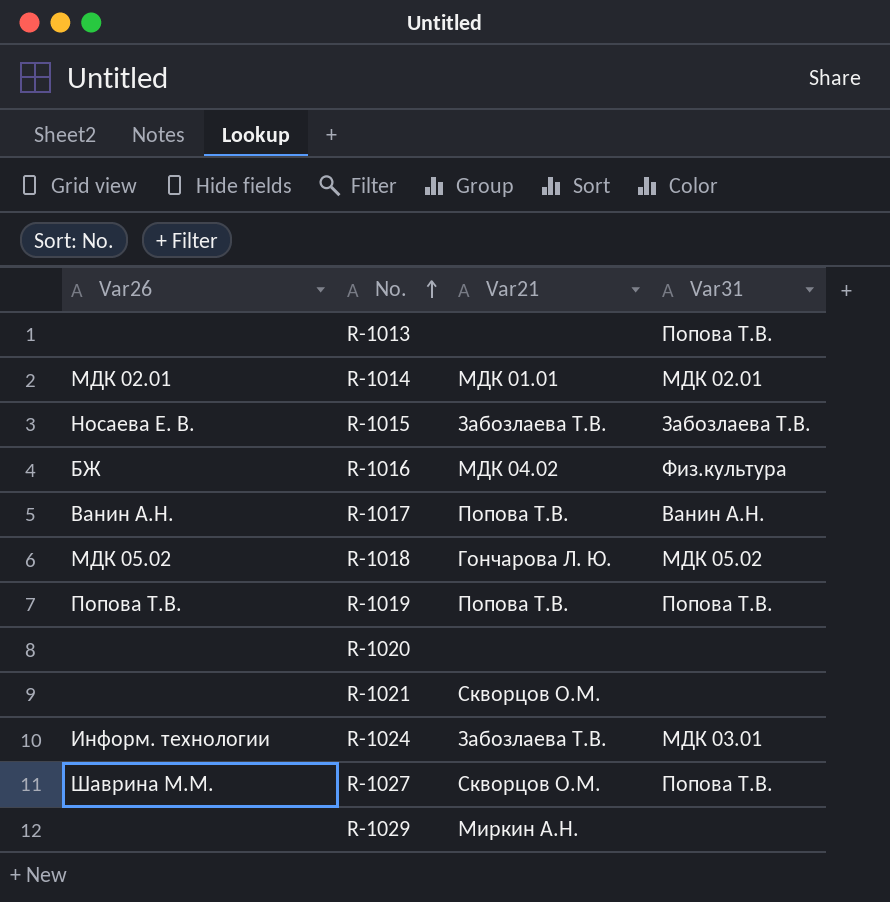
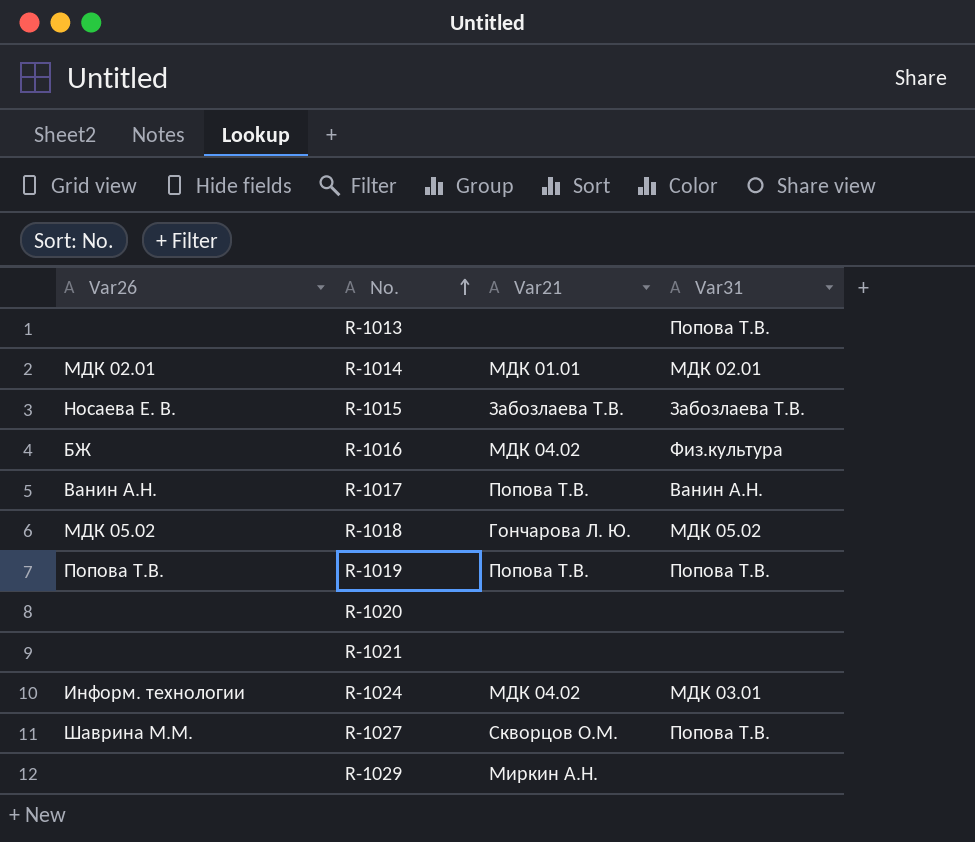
R-1021 | Var21: Скворцов О.М. -> none
R-1024 | Var21: Забозлаева Т.В. -> МДК 04.02

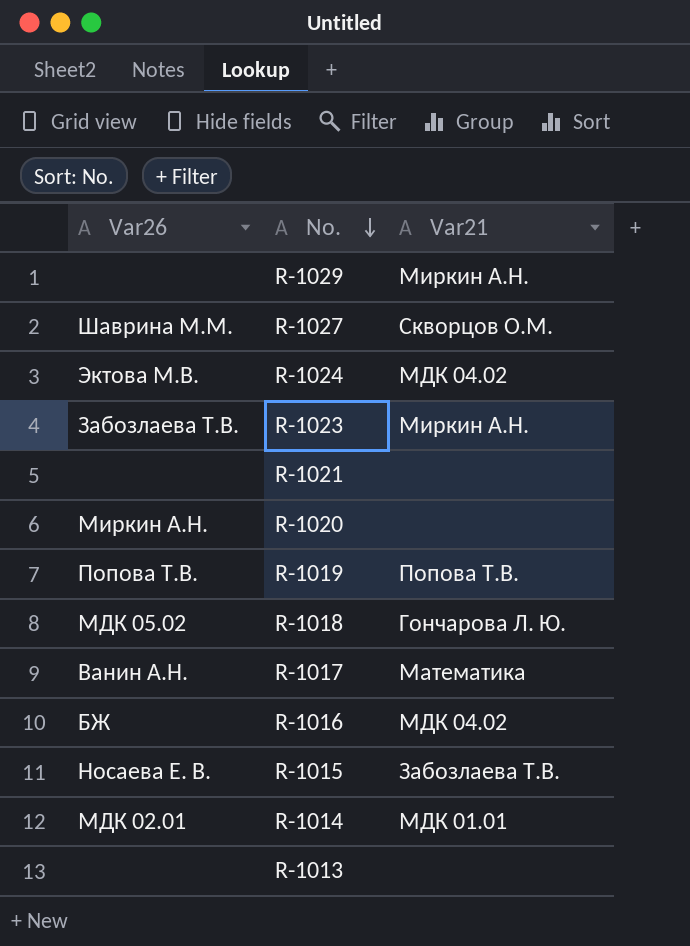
row order: No. ascending -> No. descending
column Var31 | position: 4 -> none
R-1024 | Var26: Информ. технологии -> Эктова М.В.
row R-1023: none -> Забозлаева Т.В. | Миркин А.Н.
R-1020 | Var26: none -> Миркин А.Н.
R-1017 | Var21: Попова Т.В. -> Математика

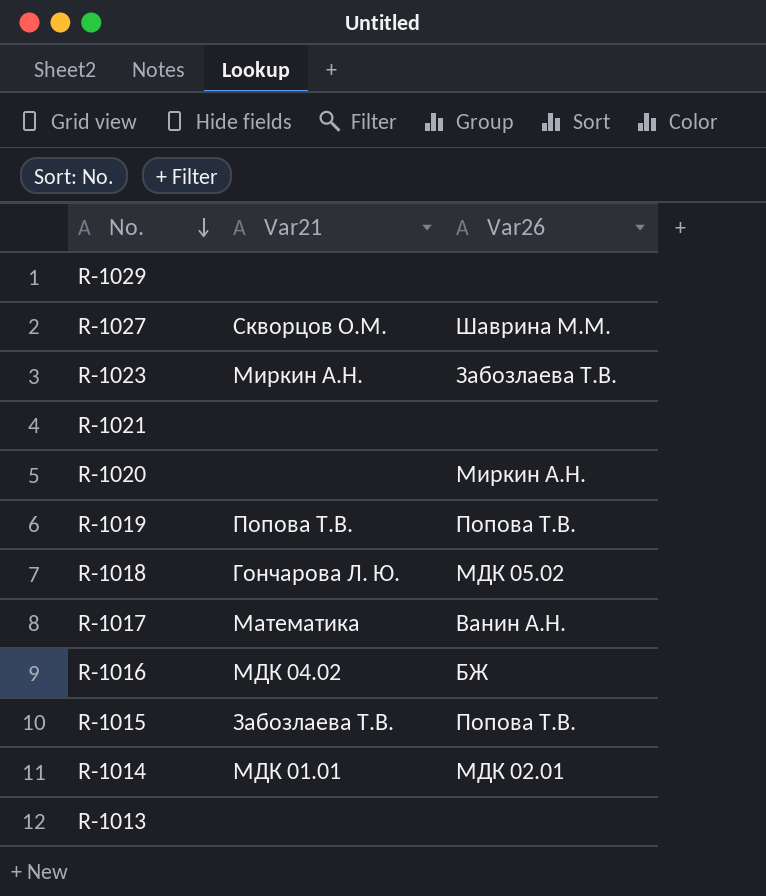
column Var26 | position: 1 -> 3
row R-1024: Эктова М.В. | МДК 04.02 -> none
R-1029 | Var21: Миркин А.Н. -> none
R-1015 | Var26: Носаева Е. В. -> Попова Т.В.

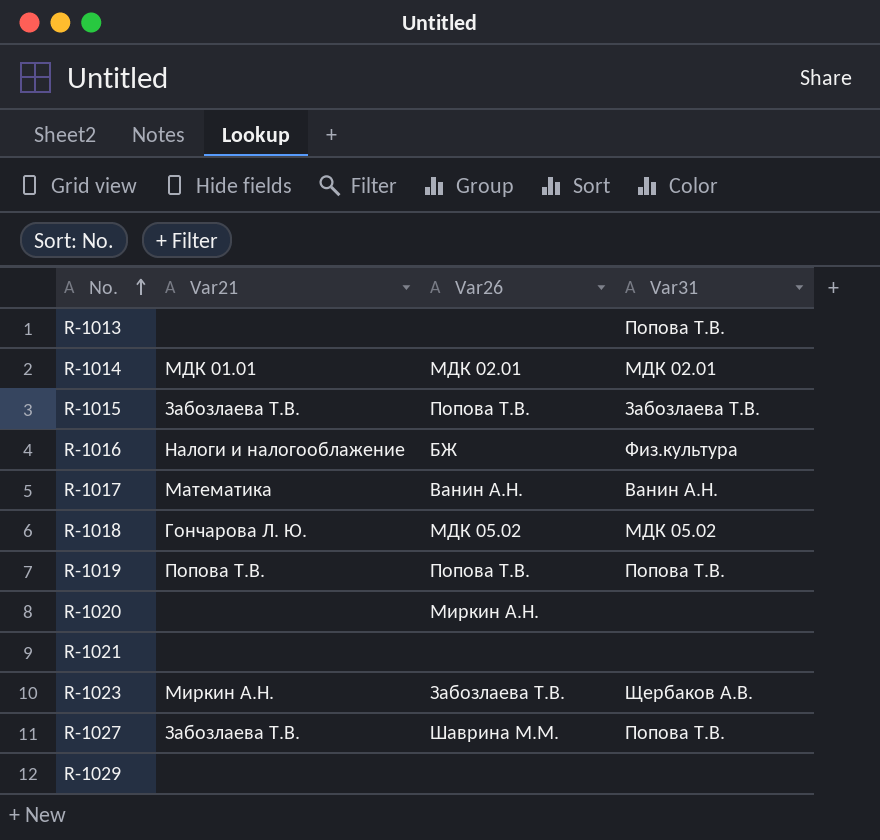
row order: No. descending -> No. ascending
column Var31 | position: none -> 4
R-1016 | Var21: МДК 04.02 -> Налоги и налогооблажение
R-1027 | Var21: Скворцов О.М. -> Забозлаева Т.В.

